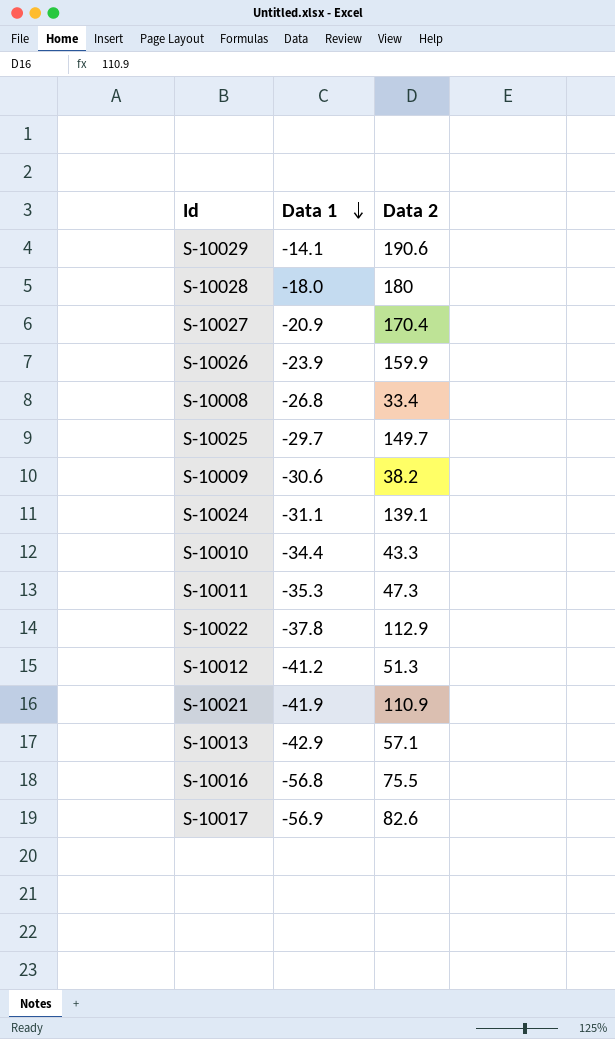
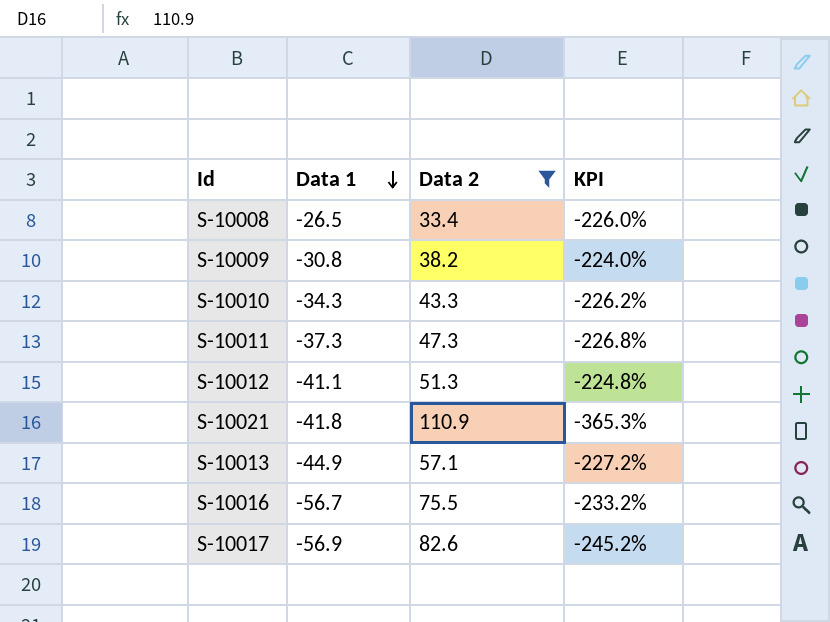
filter: none -> Data 2 <= 110.9
column KPI | formula: none -> ([Data 2] - [Data 1]) / [Data 1]
S-10008 | Data 1: -26.8 -> -26.5
S-10009 | Data 1: -30.6 -> -30.8
S-10010 | Data 1: -34.4 -> -34.3
S-10011 | Data 1: -35.3 -> -37.3
S-10012 | Data 1: -41.2 -> -41.1
S-10021 | Data 1: -41.9 -> -41.8
S-10013 | Data 1: -42.9 -> -44.9
S-10016 | Data 1: -56.8 -> -56.7

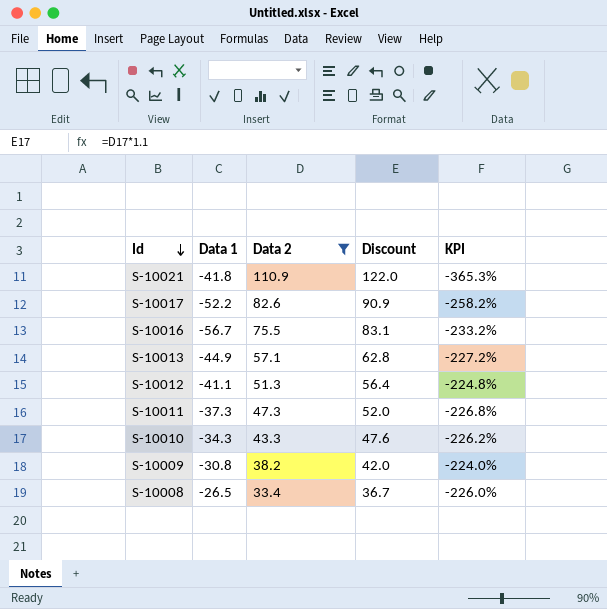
row order: Data 1 descending -> Id descending
column Discount | formula: none -> [Data 2] * 1.1
S-10017 | Data 1: -56.9 -> -52.2
S-10017 | KPI: -245.2% -> -258.2%

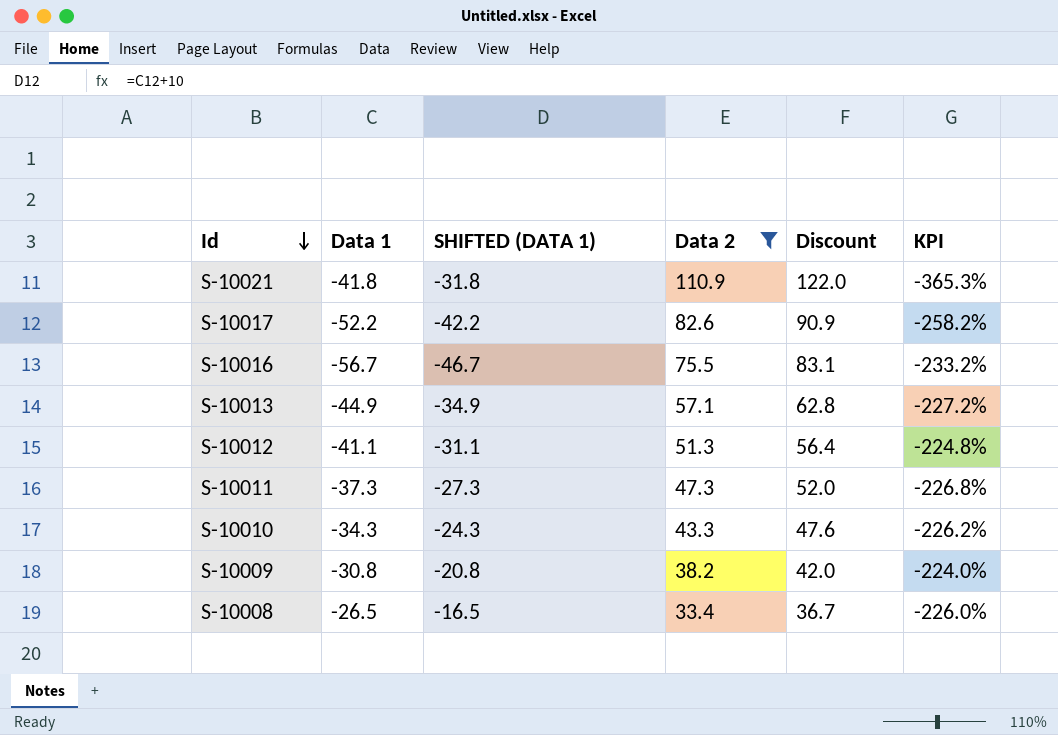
column SHIFTED (DATA 1) | formula: none -> [Data 1] + 10

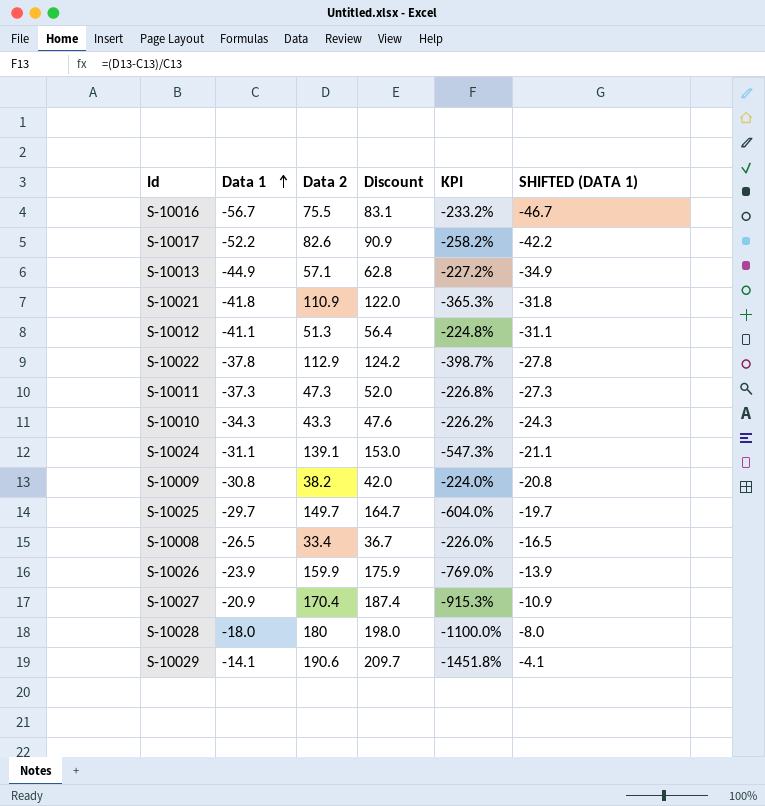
filter: Data 2 <= 110.9 -> none
row order: Id descending -> Data 1 ascending
column SHIFTED (DATA 1) | position: 3 -> 6

